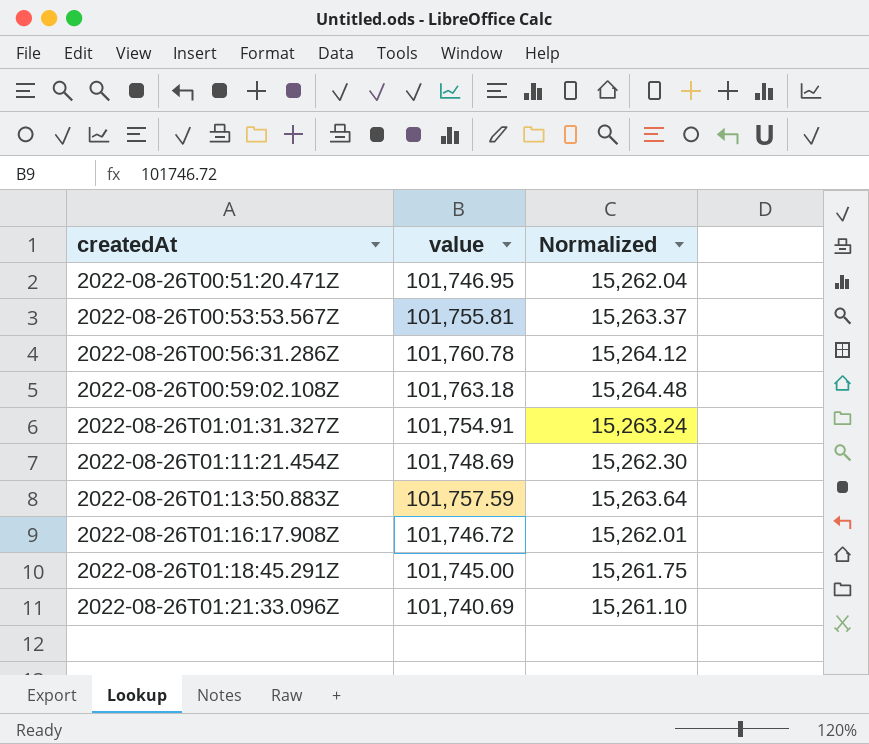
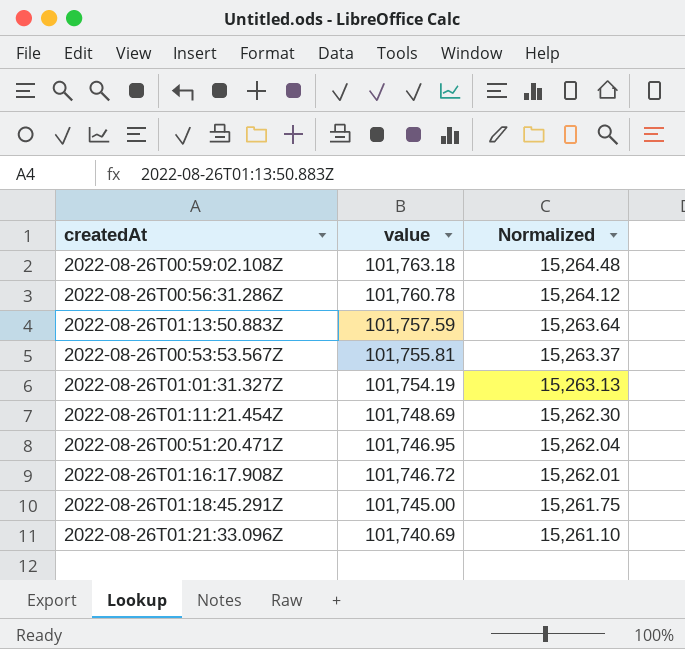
row order: createdAt ascending -> value descending
2022-08-26T01:01:31.327Z | value: 101,754.91 -> 101,754.19
2022-08-26T01:01:31.327Z | Normalized: 15,263.24 -> 15,263.13

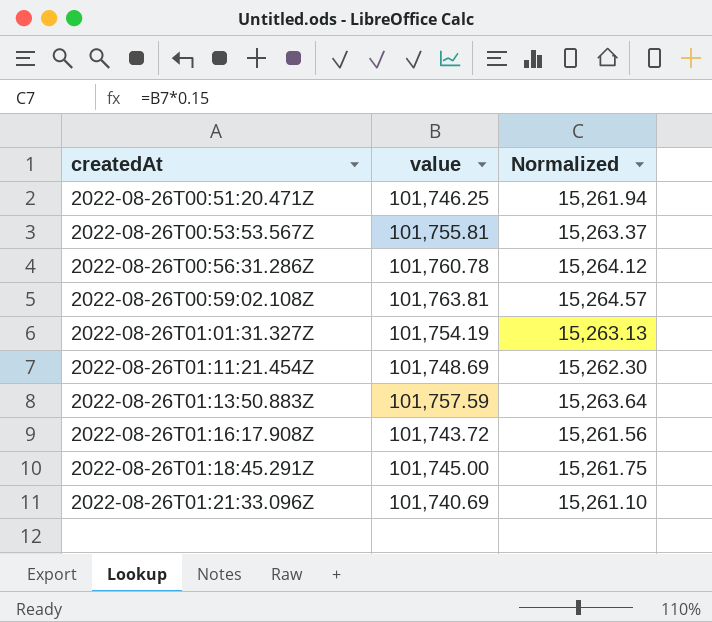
row order: value descending -> createdAt ascending
2022-08-26T00:51:20.471Z | value: 101,746.95 -> 101,746.25
2022-08-26T00:51:20.471Z | Normalized: 15,262.04 -> 15,261.94
2022-08-26T00:59:02.108Z | value: 101,763.18 -> 101,763.81
2022-08-26T00:59:02.108Z | Normalized: 15,264.48 -> 15,264.57
2022-08-26T01:16:17.908Z | value: 101,746.72 -> 101,743.72
2022-08-26T01:16:17.908Z | Normalized: 15,262.01 -> 15,261.56

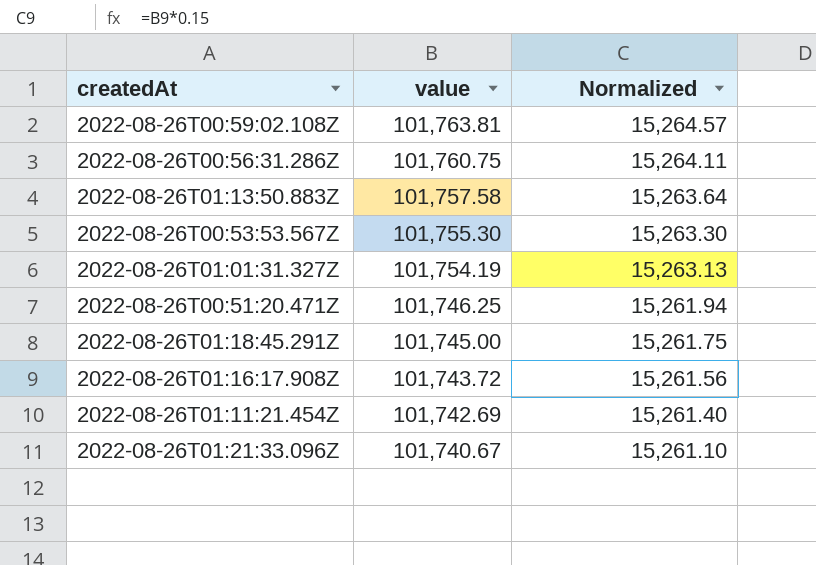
row order: createdAt ascending -> value descending
2022-08-26T00:56:31.286Z | value: 101,760.78 -> 101,760.75
2022-08-26T00:56:31.286Z | Normalized: 15,264.12 -> 15,264.11
2022-08-26T01:13:50.883Z | value: 101,757.59 -> 101,757.58
2022-08-26T00:53:53.567Z | value: 101,755.81 -> 101,755.30
2022-08-26T00:53:53.567Z | Normalized: 15,263.37 -> 15,263.30
2022-08-26T01:11:21.454Z | value: 101,748.69 -> 101,742.69
2022-08-26T01:11:21.454Z | Normalized: 15,262.30 -> 15,261.40
2022-08-26T01:21:33.096Z | value: 101,740.69 -> 101,740.67

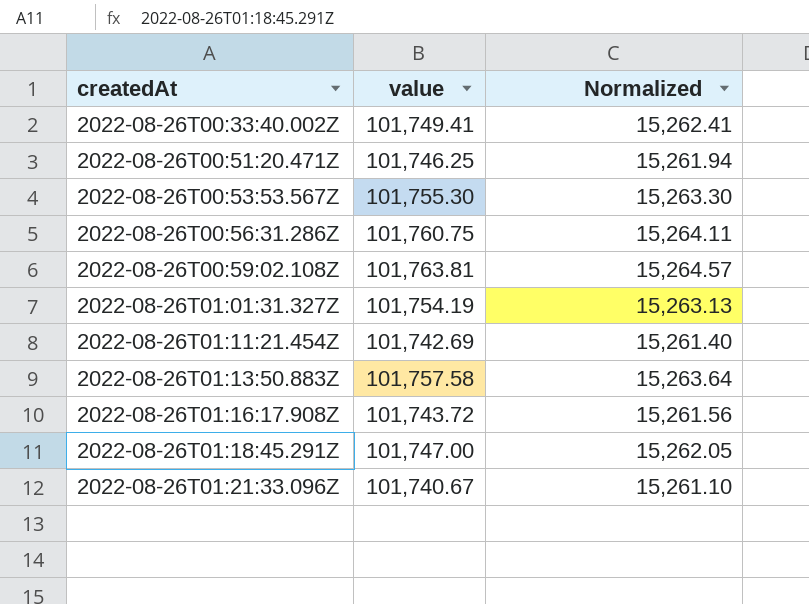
row order: value descending -> createdAt ascending
row 2022-08-26T00:33:40.002Z: none -> 101,749.41 | 15,262.41
2022-08-26T01:18:45.291Z | value: 101,745.00 -> 101,747.00
2022-08-26T01:18:45.291Z | Normalized: 15,261.75 -> 15,262.05

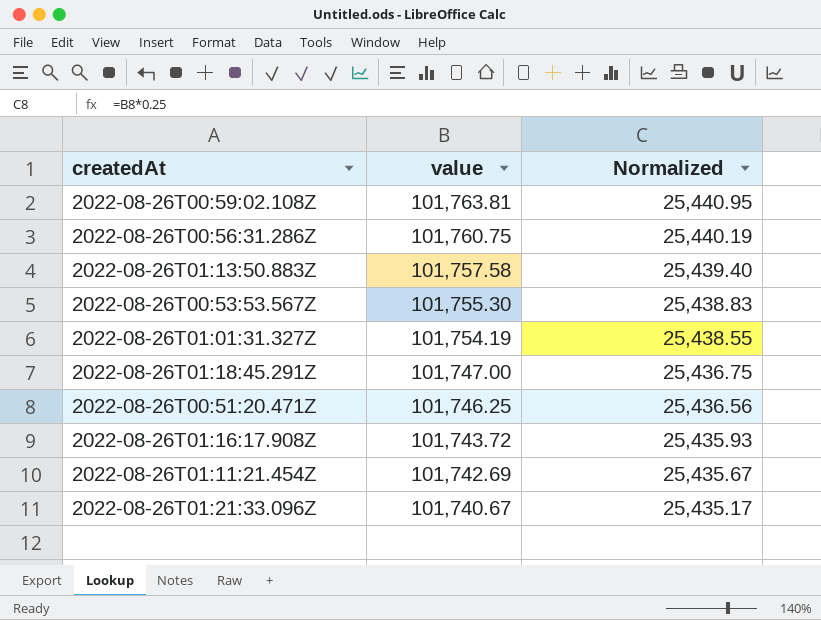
row order: createdAt ascending -> value descending
column Normalized | formula: [value] * 0.15 -> [value] * 0.25
row 2022-08-26T00:33:40.002Z: 101,749.41 | 15,262.41 -> none

